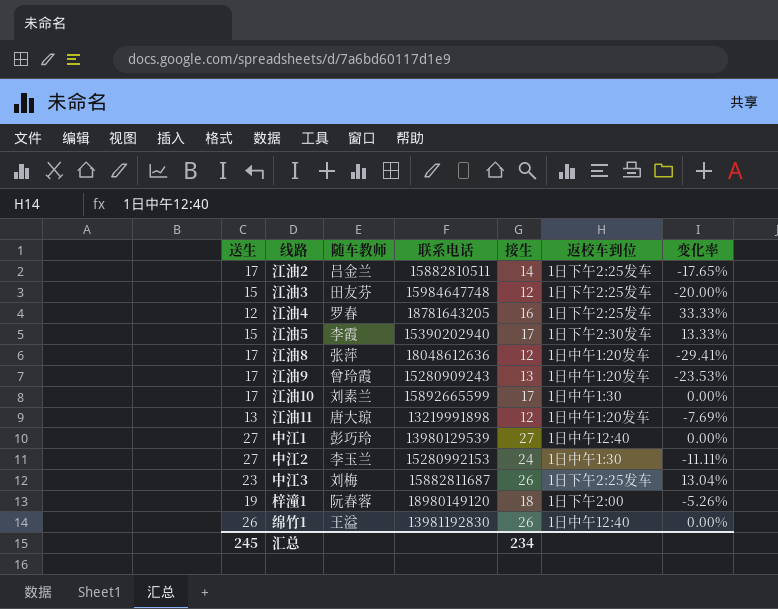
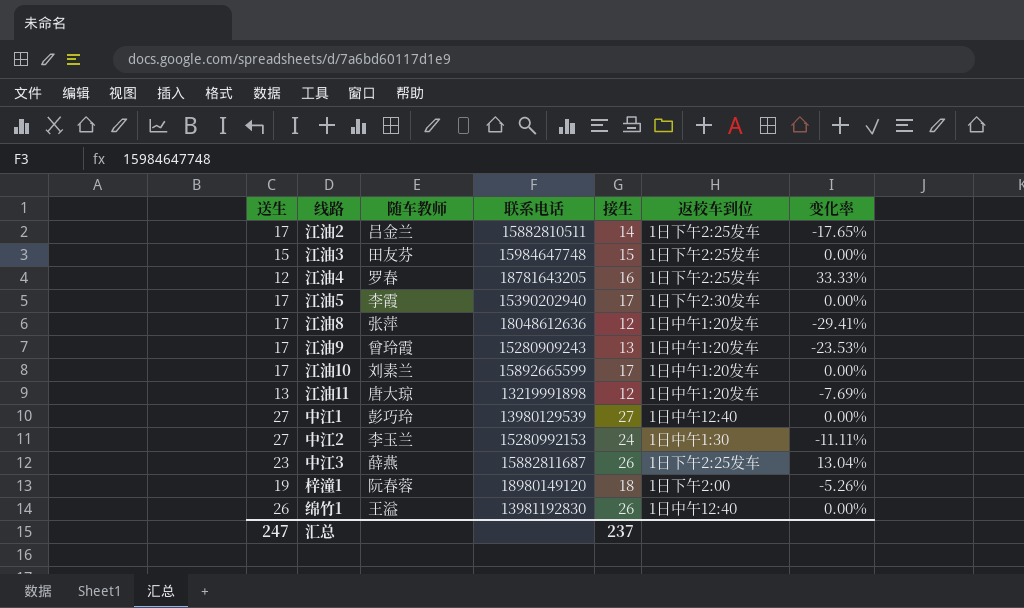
江油3 | 接生: 12 -> 15
江油3 | 变化率: -20.00% -> 0.00%
江油5 | 送生: 15 -> 17
江油5 | 变化率: 13.33% -> 0.00%
江油10 | 返校车到位: 1日中午1:30 -> 1日中午1:20发车
中江3 | 随车教师: 刘梅 -> 薛燕
汇总 | 送生: 245 -> 247
汇总 | 接生: 234 -> 237

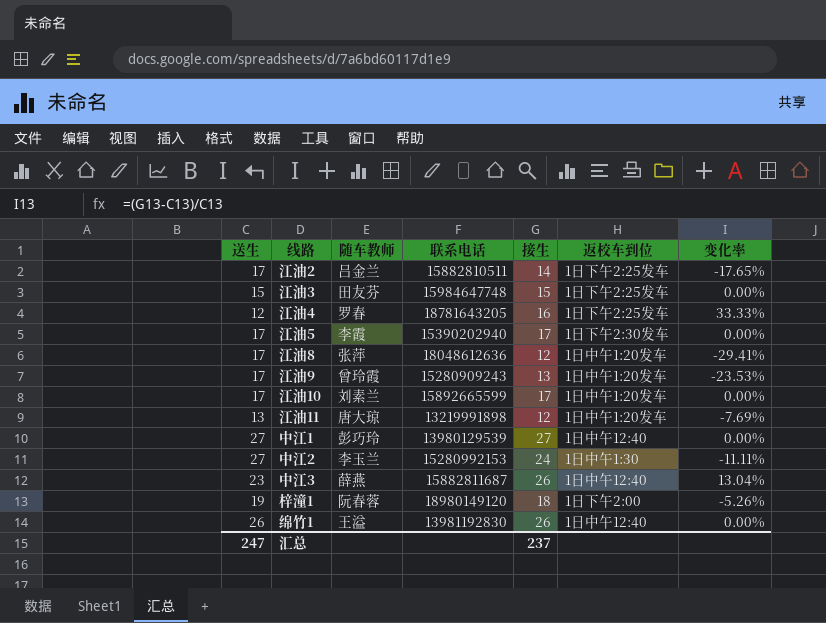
中江3 | 返校车到位: 1日下午2:25发车 -> 1日中午12:40

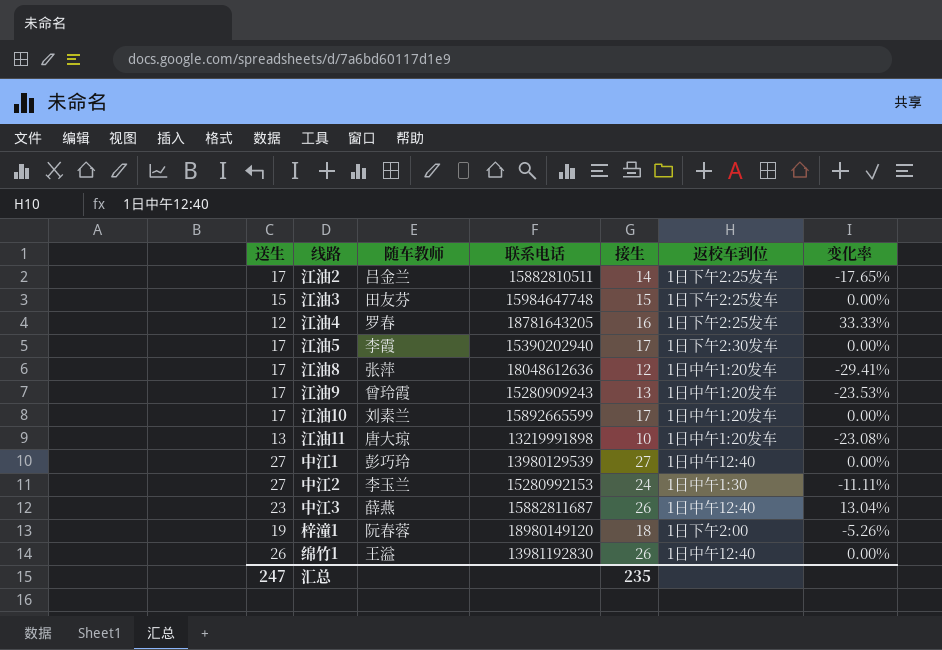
江油11 | 接生: 12 -> 10
江油11 | 变化率: -7.69% -> -23.08%
汇总 | 接生: 237 -> 235

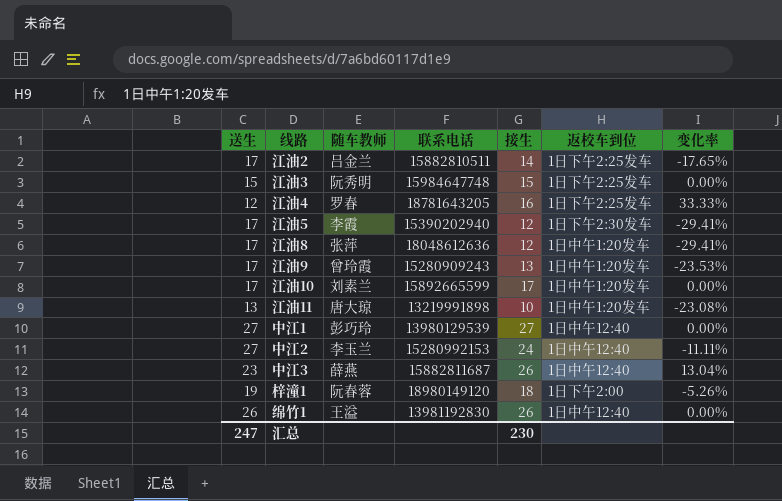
江油3 | 随车教师: 田友芬 -> 阮秀明
江油5 | 接生: 17 -> 12
江油5 | 变化率: 0.00% -> -29.41%
中江2 | 返校车到位: 1日中午1:30 -> 1日中午12:40
汇总 | 接生: 235 -> 230

